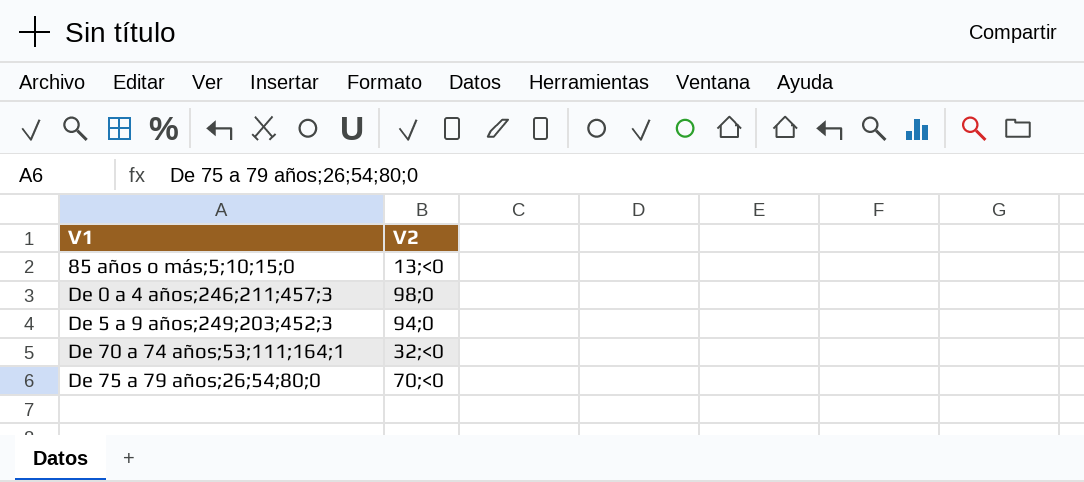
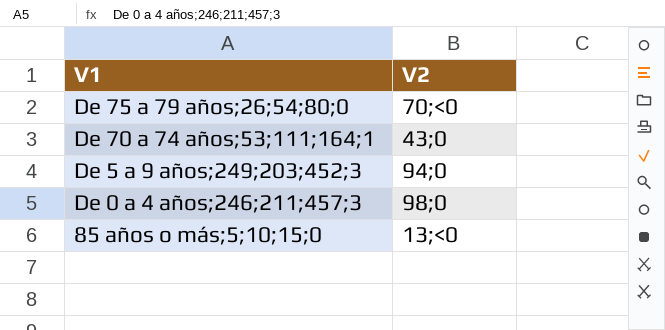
row order: V1 ascending -> V1 descending
De 70 a 74 años;53;111;164;1 | V2: 32;<0 -> 43;0

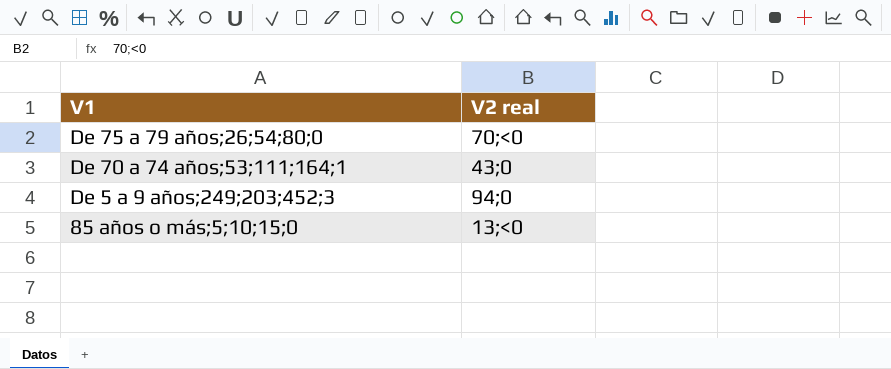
column name: V2 -> V2 real
row De 0 a 4 años;246;211;457;3: 98;0 -> none

